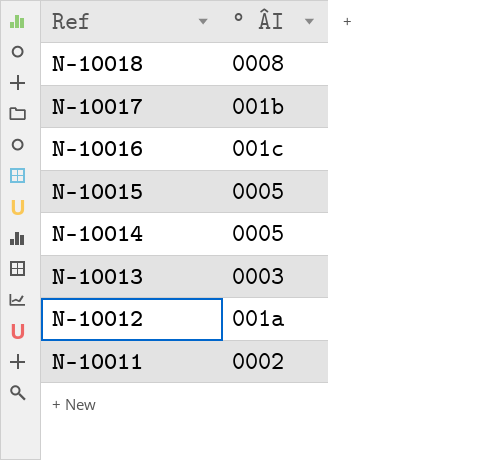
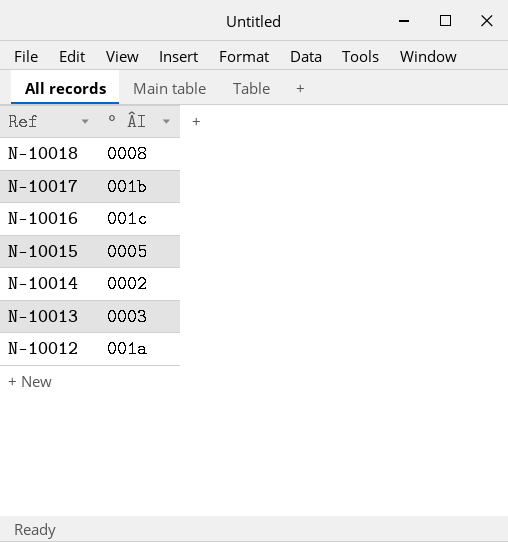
row N-10011: 0002 -> none
N-10014 | ° ÂI: 0005 -> 0002

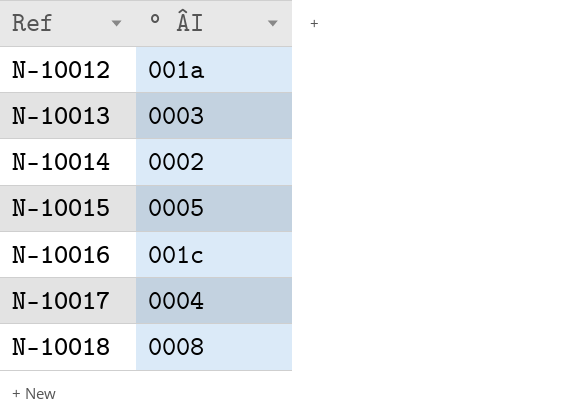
row order: Ref descending -> Ref ascending
N-10017 | ° ÂI: 001b -> 0004

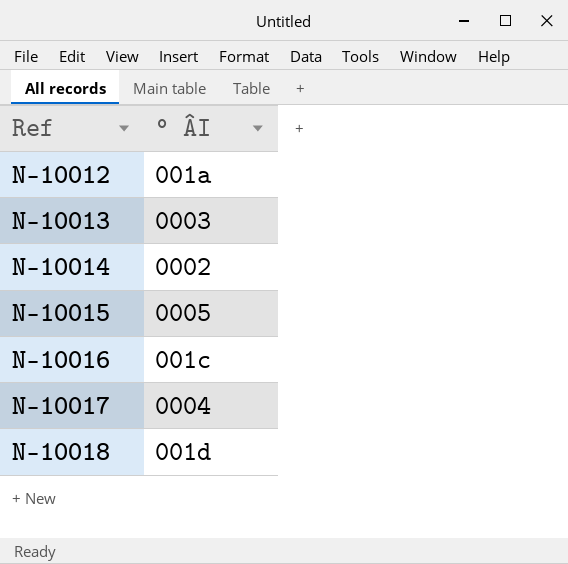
N-10018 | ° ÂI: 0008 -> 001d

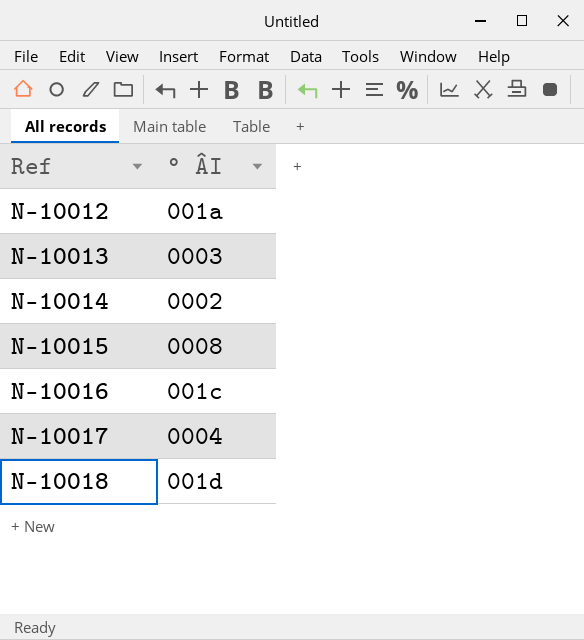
N-10015 | ° ÂI: 0005 -> 0008

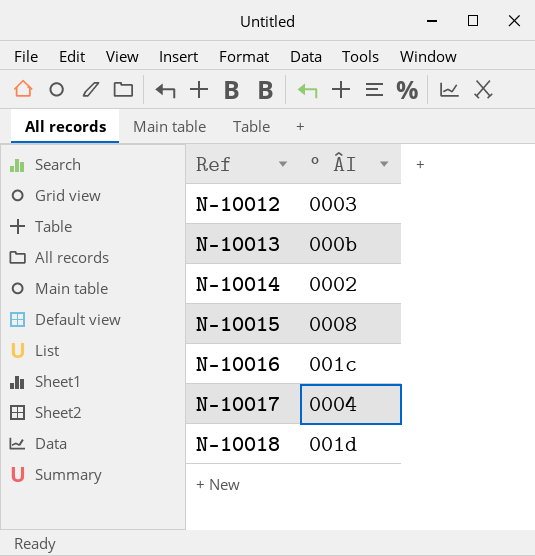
N-10012 | ° ÂI: 001a -> 0003
N-10013 | ° ÂI: 0003 -> 000b

